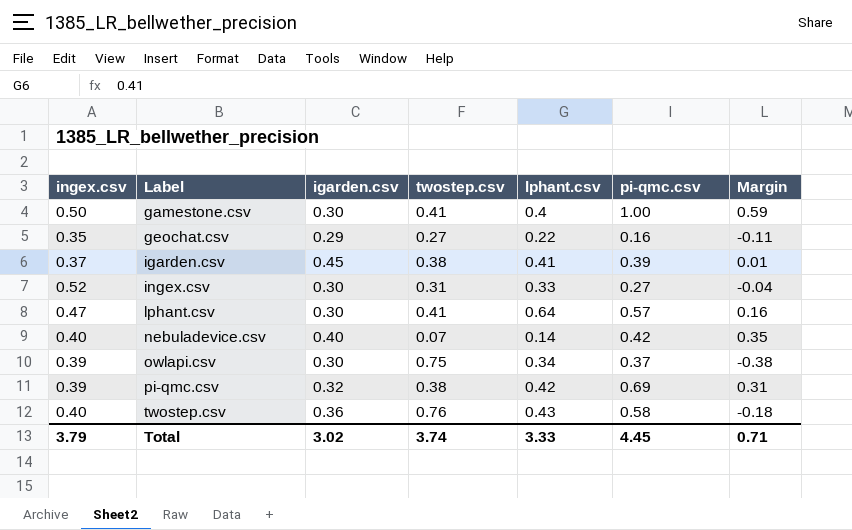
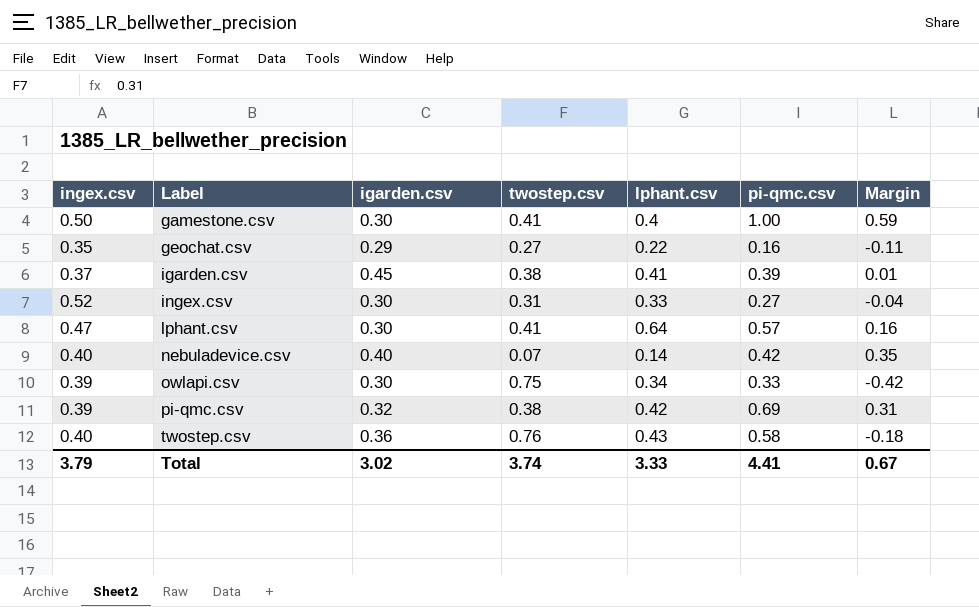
owlapi.csv | pi-qmc.csv: 0.37 -> 0.33
owlapi.csv | Margin: -0.38 -> -0.42
Total | pi-qmc.csv: 4.45 -> 4.41
Total | Margin: 0.71 -> 0.67

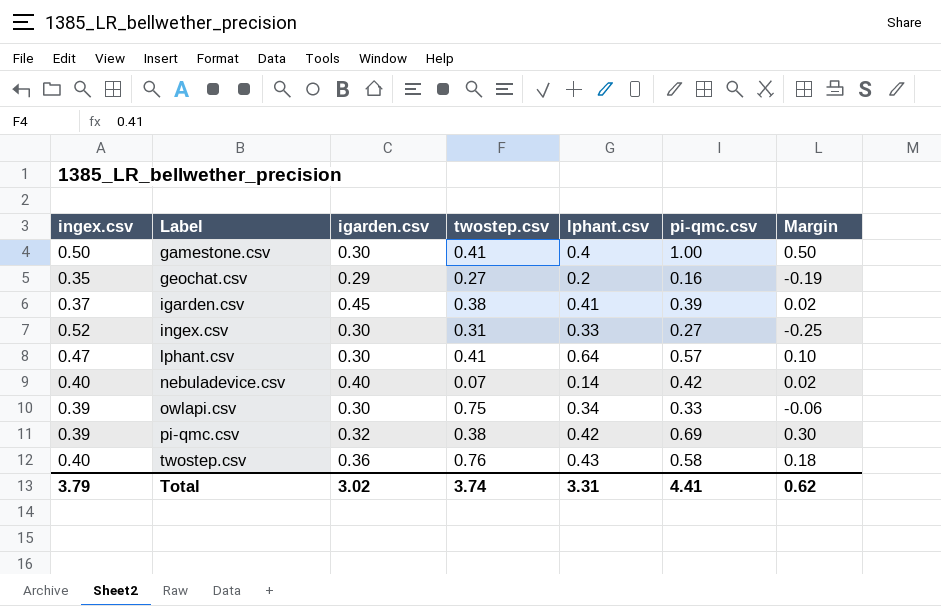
column Margin | formula: [pi-qmc.csv] - [twostep.csv] -> [pi-qmc.csv] - [ingex.csv]
geochat.csv | lphant.csv: 0.22 -> 0.2
Total | lphant.csv: 3.33 -> 3.31
Total | Margin: 0.67 -> 0.62

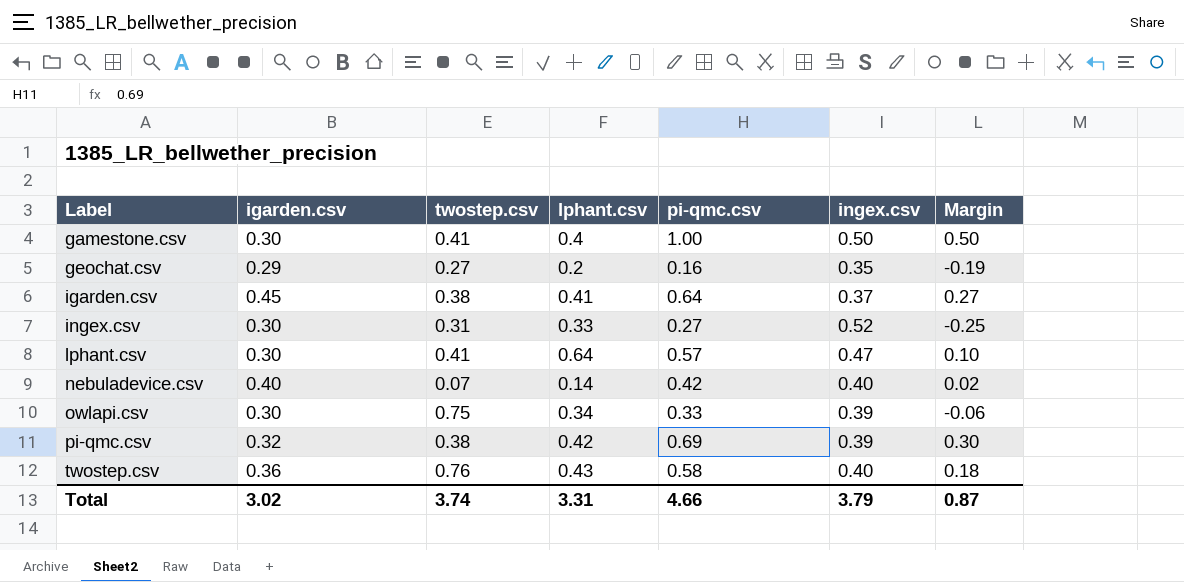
column ingex.csv | position: 1 -> 6
igarden.csv | pi-qmc.csv: 0.39 -> 0.64
igarden.csv | Margin: 0.02 -> 0.27
Total | pi-qmc.csv: 4.41 -> 4.66
Total | Margin: 0.62 -> 0.87

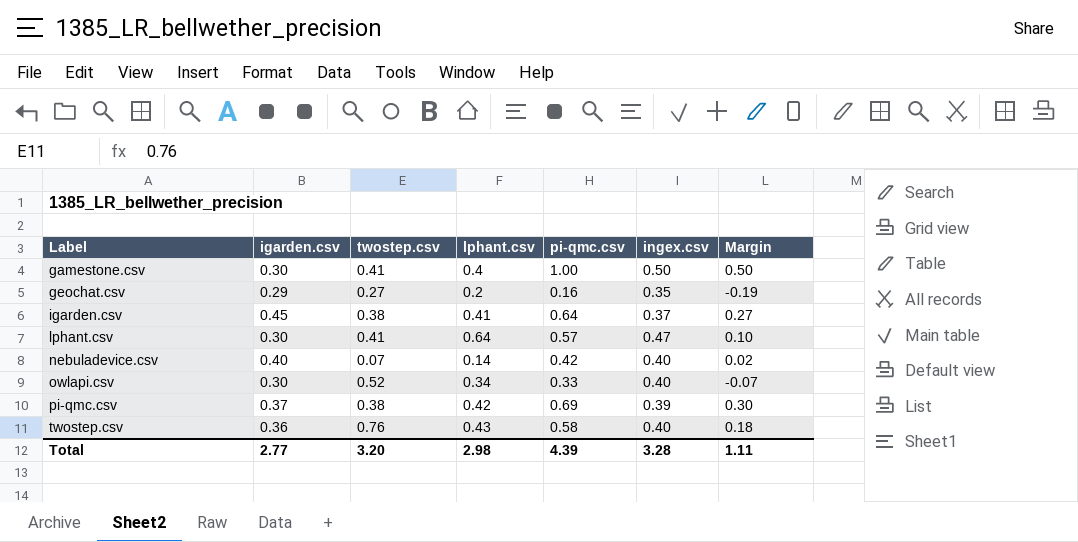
row ingex.csv: 0.30 | 0.31 | 0.33 | 0.27 | 0.52 | -0.25 -> none
owlapi.csv | twostep.csv: 0.75 -> 0.52
owlapi.csv | ingex.csv: 0.39 -> 0.40
owlapi.csv | Margin: -0.06 -> -0.07
pi-qmc.csv | igarden.csv: 0.32 -> 0.37
Total | igarden.csv: 3.02 -> 2.77
Total | twostep.csv: 3.74 -> 3.20
Total | lphant.csv: 3.31 -> 2.98
Total | pi-qmc.csv: 4.66 -> 4.39
Total | ingex.csv: 3.79 -> 3.28
Total | Margin: 0.87 -> 1.11

